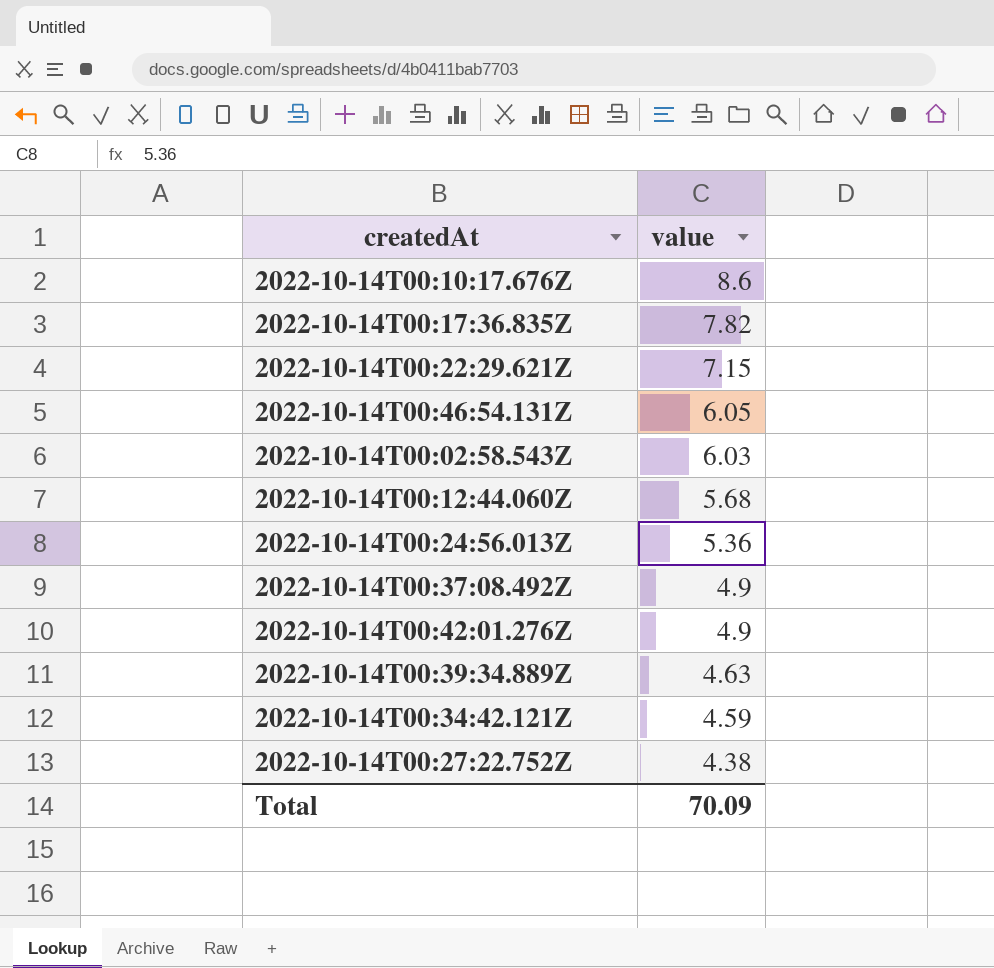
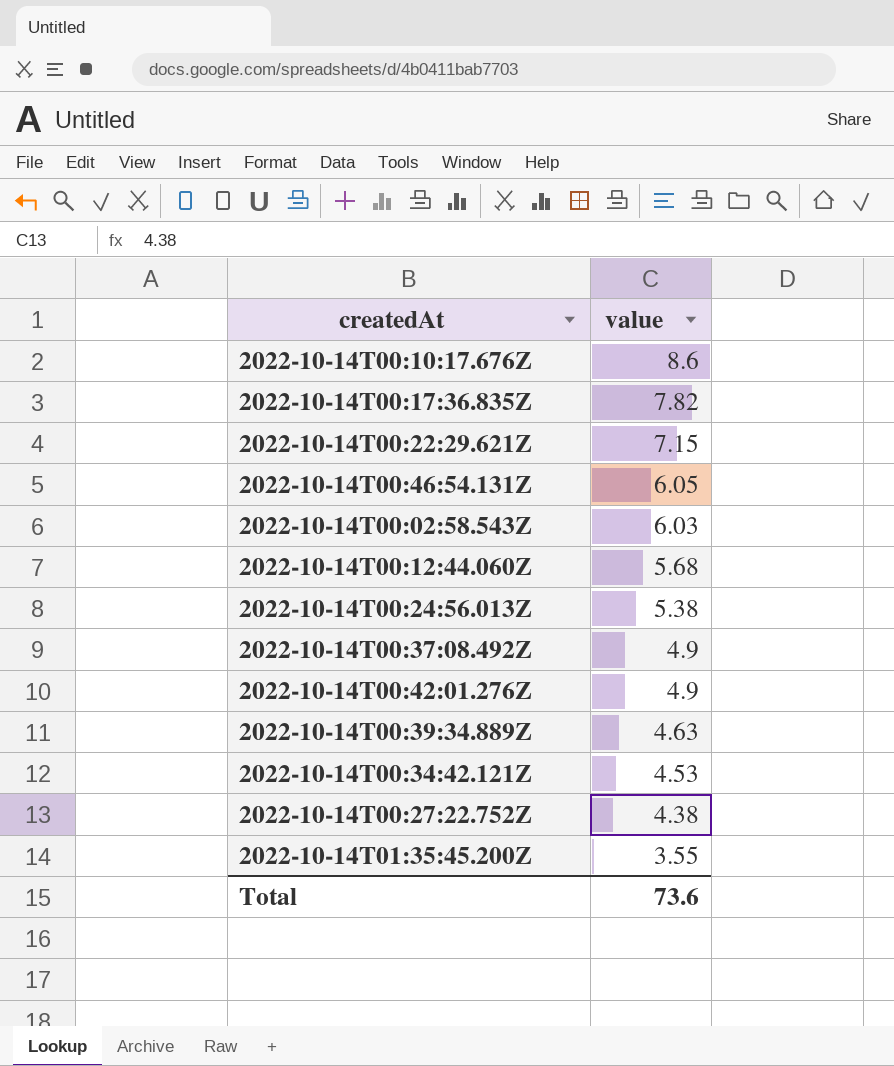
2022-10-14T00:24:56.013Z | value: 5.36 -> 5.38
2022-10-14T00:34:42.121Z | value: 4.59 -> 4.53
row 2022-10-14T01:35:45.200Z: none -> 3.55
Total | value: 70.09 -> 73.6

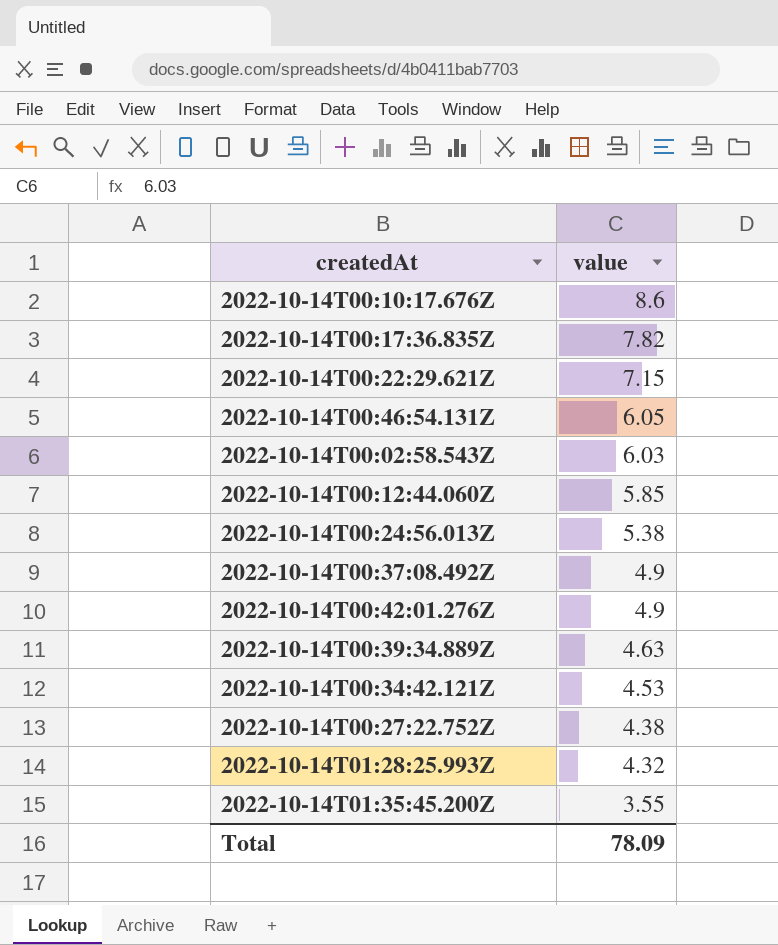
2022-10-14T00:12:44.060Z | value: 5.68 -> 5.85
row 2022-10-14T01:28:25.993Z: none -> 4.32
Total | value: 73.6 -> 78.09

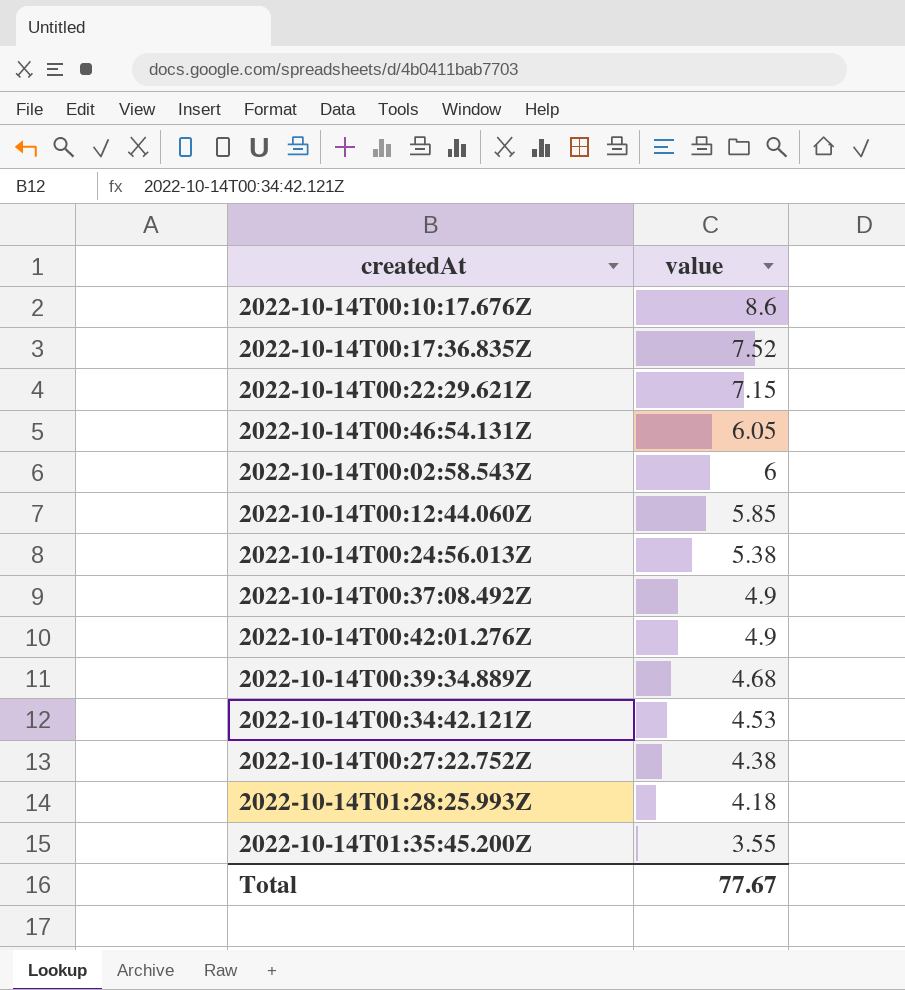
2022-10-14T00:17:36.835Z | value: 7.82 -> 7.52
2022-10-14T00:02:58.543Z | value: 6.03 -> 6
2022-10-14T00:39:34.889Z | value: 4.63 -> 4.68
2022-10-14T01:28:25.993Z | value: 4.32 -> 4.18
Total | value: 78.09 -> 77.67

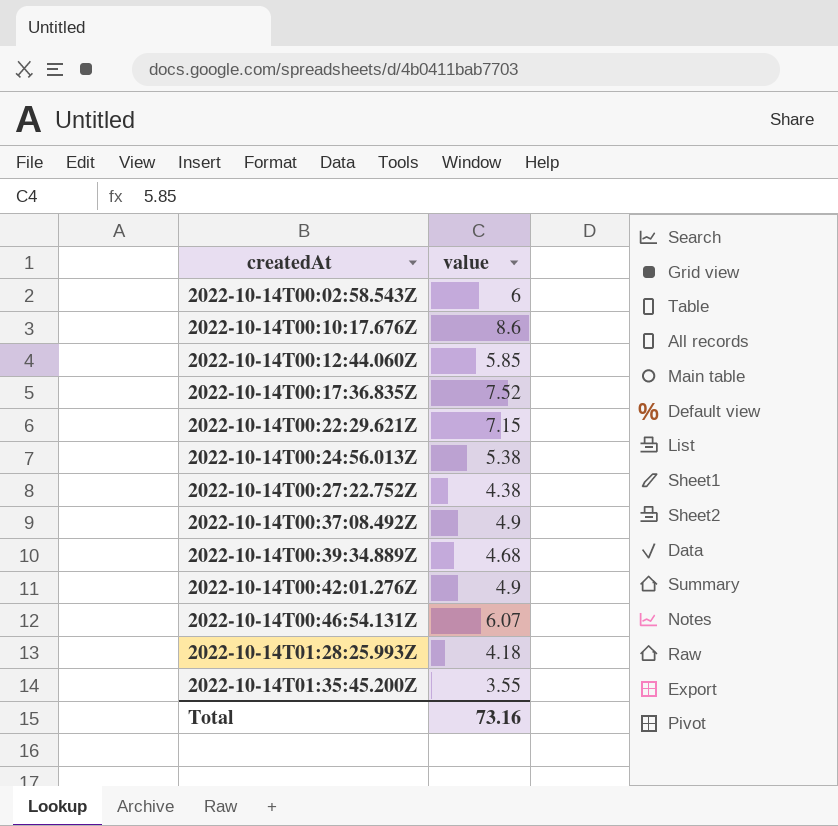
row order: value descending -> createdAt ascending
row 2022-10-14T00:34:42.121Z: 4.53 -> none
2022-10-14T00:46:54.131Z | value: 6.05 -> 6.07
Total | value: 77.67 -> 73.16

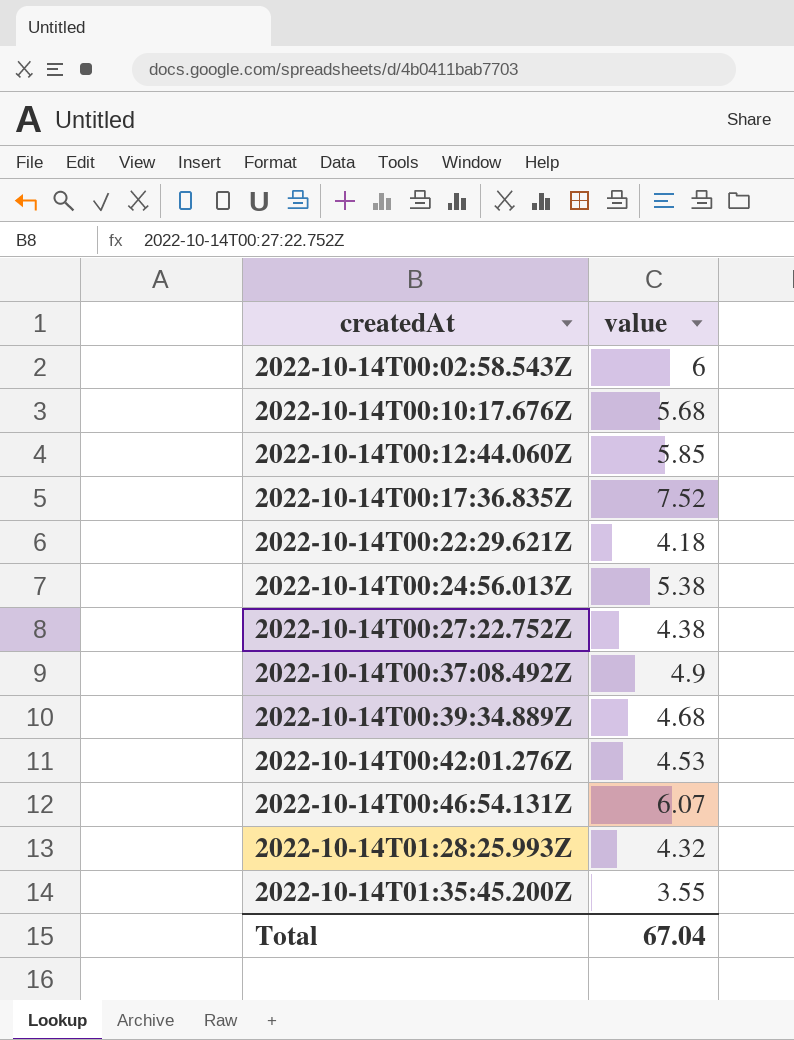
2022-10-14T00:10:17.676Z | value: 8.6 -> 5.68
2022-10-14T00:22:29.621Z | value: 7.15 -> 4.18
2022-10-14T00:42:01.276Z | value: 4.9 -> 4.53
2022-10-14T01:28:25.993Z | value: 4.18 -> 4.32
Total | value: 73.16 -> 67.04

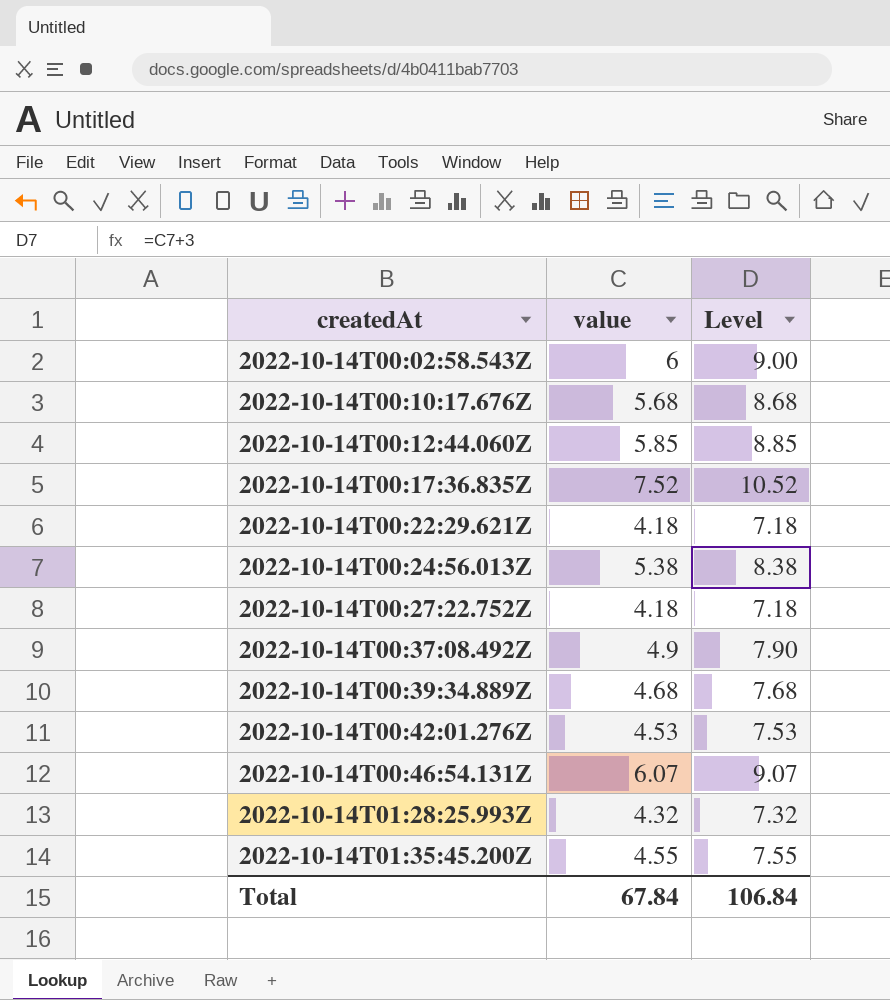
column Level | formula: none -> [value] + 3
2022-10-14T00:27:22.752Z | value: 4.38 -> 4.18
2022-10-14T01:35:45.200Z | value: 3.55 -> 4.55
Total | value: 67.04 -> 67.84

